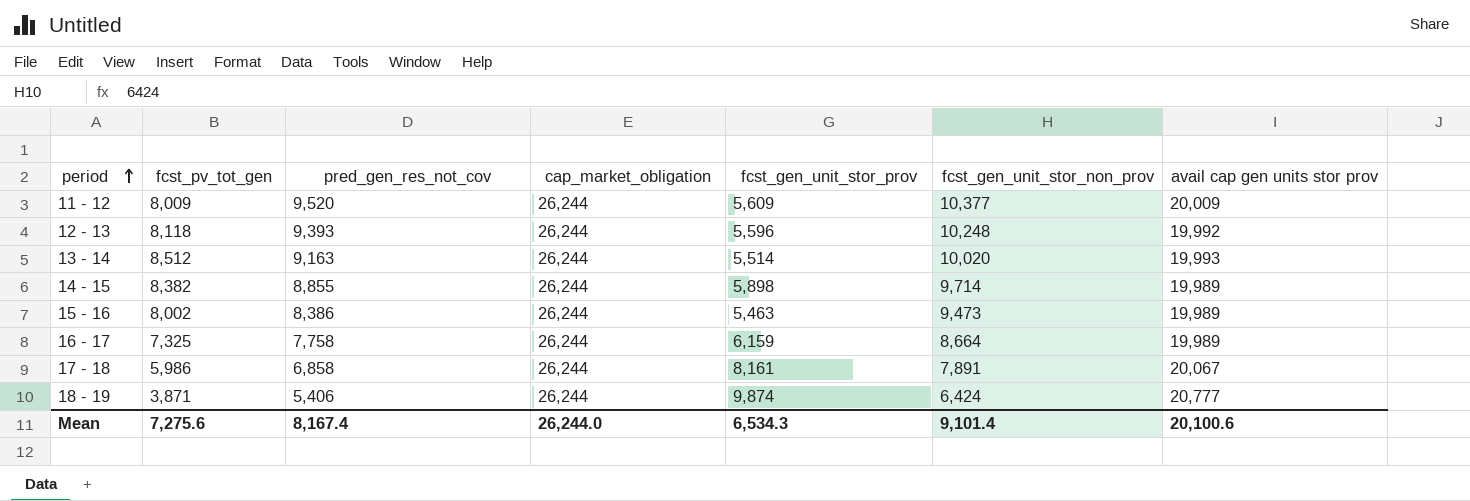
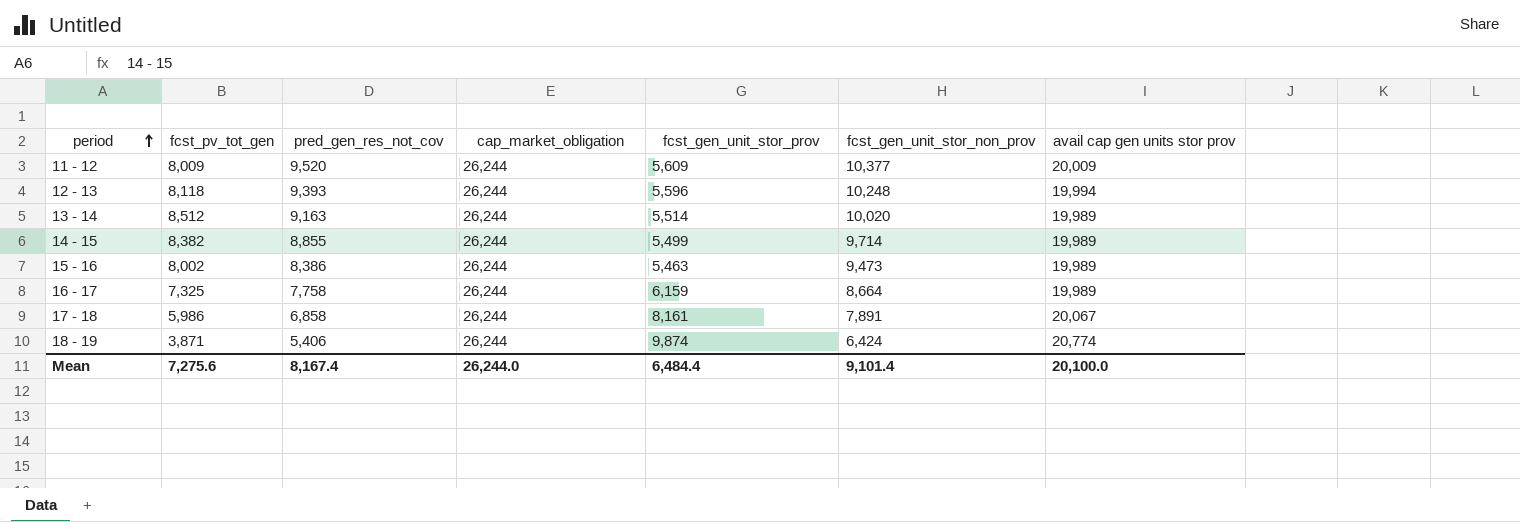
12 - 13 | avail cap gen units stor prov: 19,992 -> 19,994
13 - 14 | avail cap gen units stor prov: 19,993 -> 19,989
14 - 15 | fcst_gen_unit_stor_prov: 5,898 -> 5,499
18 - 19 | avail cap gen units stor prov: 20,777 -> 20,774
Mean | fcst_gen_unit_stor_prov: 6,534.3 -> 6,484.4
Mean | avail cap gen units stor prov: 20,100.6 -> 20,100.0

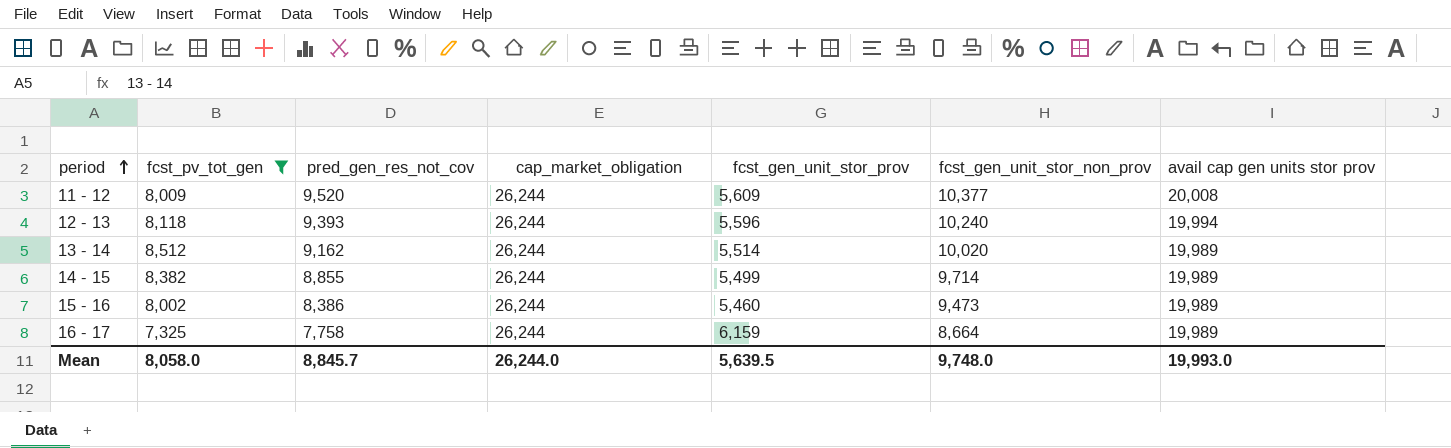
filter: none -> fcst_pv_tot_gen >= 7,325
11 - 12 | avail cap gen units stor prov: 20,009 -> 20,008
12 - 13 | fcst_gen_unit_stor_non_prov: 10,248 -> 10,240
13 - 14 | pred_gen_res_not_cov: 9,163 -> 9,162
15 - 16 | fcst_gen_unit_stor_prov: 5,463 -> 5,460
Mean | fcst_pv_tot_gen: 7,275.6 -> 8,058.0
Mean | pred_gen_res_not_cov: 8,167.4 -> 8,845.7
Mean | fcst_gen_unit_stor_prov: 6,484.4 -> 5,639.5
Mean | fcst_gen_unit_stor_non_prov: 9,101.4 -> 9,748.0
Mean | avail cap gen units stor prov: 20,100.0 -> 19,993.0

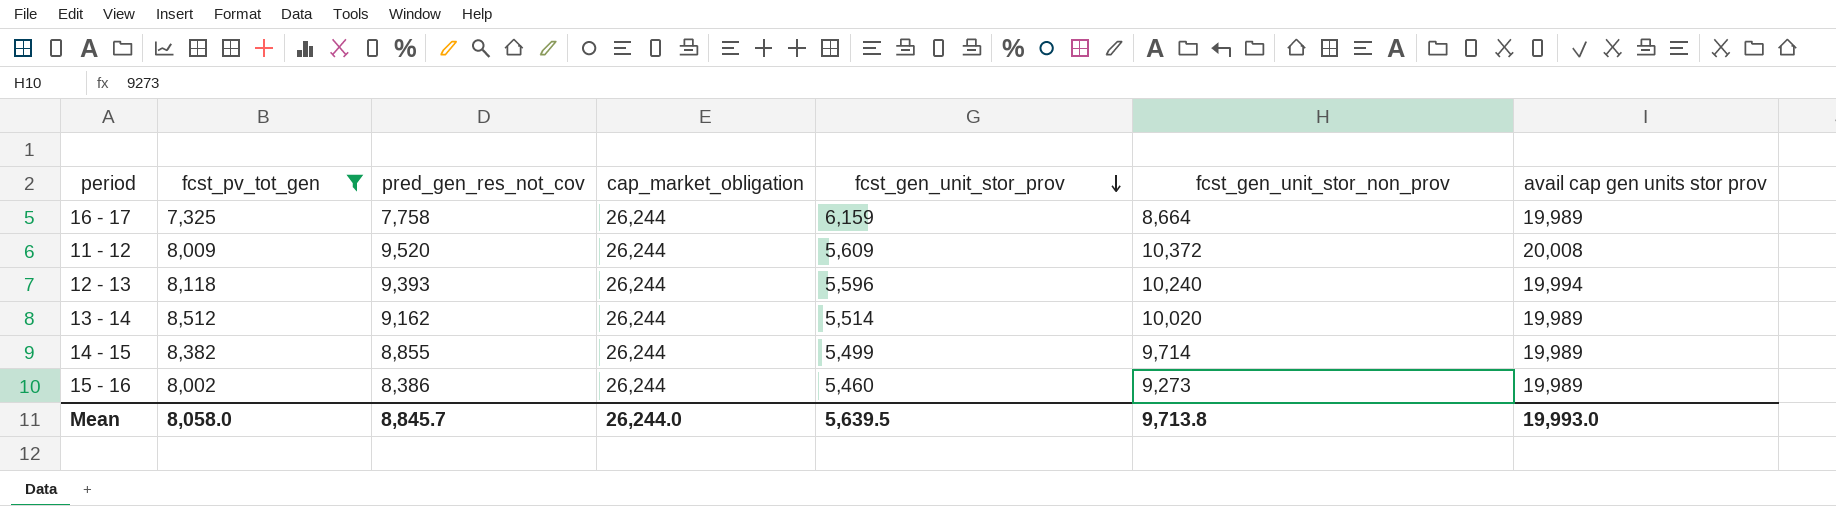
row order: period ascending -> fcst_gen_unit_stor_prov descending
11 - 12 | fcst_gen_unit_stor_non_prov: 10,377 -> 10,372
15 - 16 | fcst_gen_unit_stor_non_prov: 9,473 -> 9,273
Mean | fcst_gen_unit_stor_non_prov: 9,748.0 -> 9,713.8

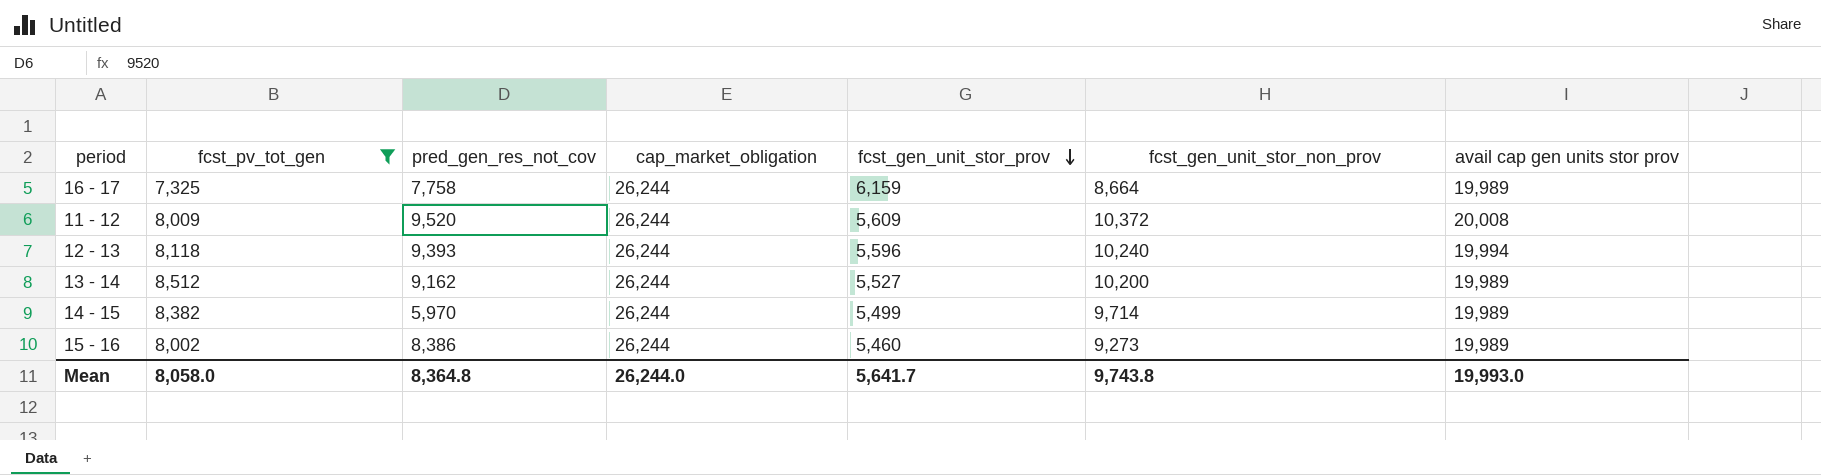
13 - 14 | fcst_gen_unit_stor_prov: 5,514 -> 5,527
13 - 14 | fcst_gen_unit_stor_non_prov: 10,020 -> 10,200
14 - 15 | pred_gen_res_not_cov: 8,855 -> 5,970
Mean | pred_gen_res_not_cov: 8,845.7 -> 8,364.8
Mean | fcst_gen_unit_stor_prov: 5,639.5 -> 5,641.7
Mean | fcst_gen_unit_stor_non_prov: 9,713.8 -> 9,743.8

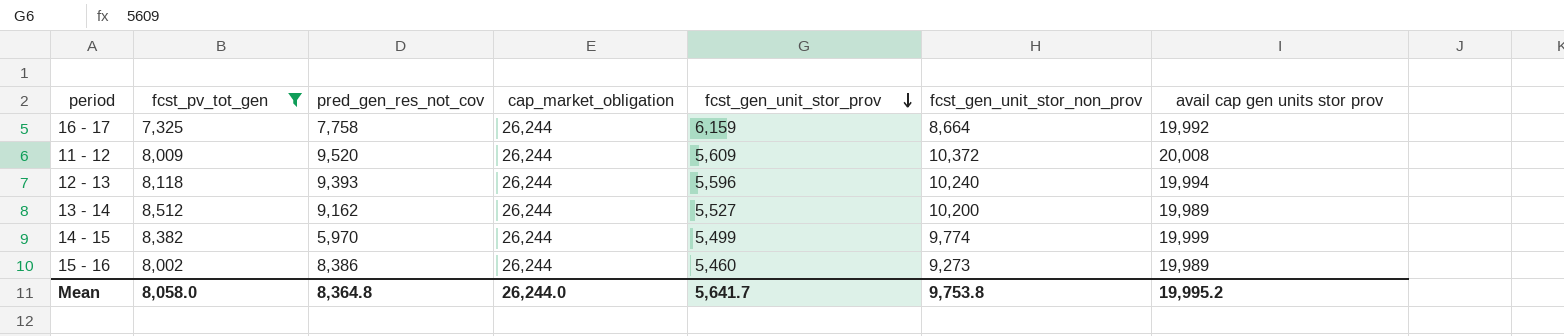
16 - 17 | avail cap gen units stor prov: 19,989 -> 19,992
14 - 15 | fcst_gen_unit_stor_non_prov: 9,714 -> 9,774
14 - 15 | avail cap gen units stor prov: 19,989 -> 19,999
Mean | fcst_gen_unit_stor_non_prov: 9,743.8 -> 9,753.8
Mean | avail cap gen units stor prov: 19,993.0 -> 19,995.2

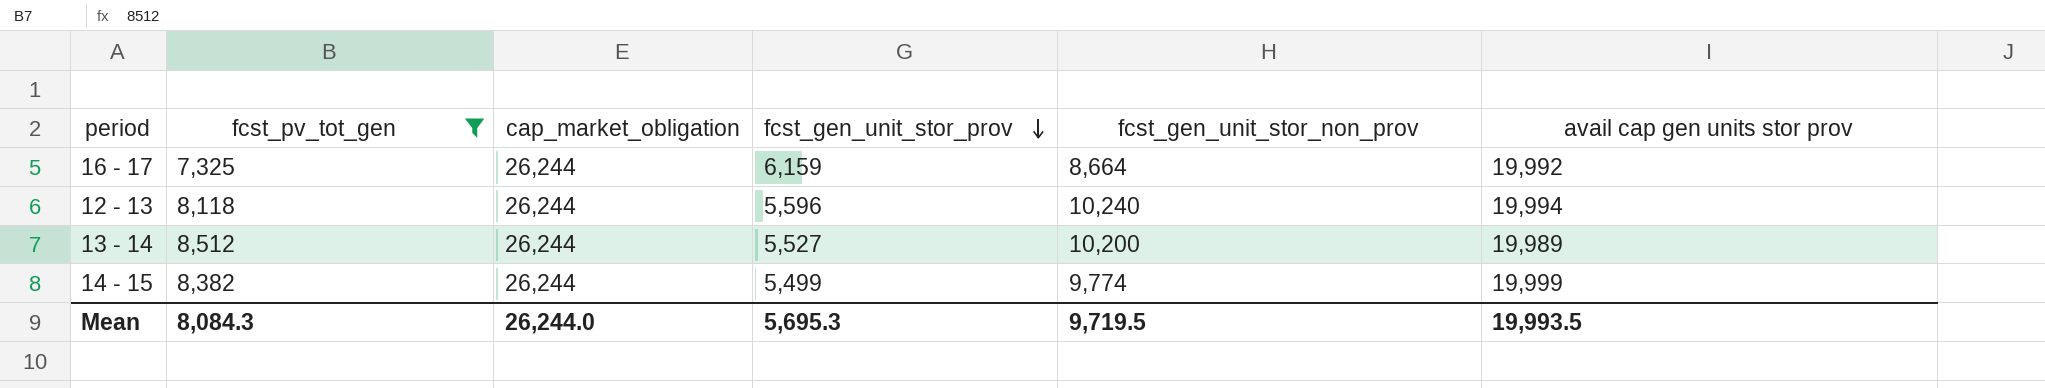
column pred_gen_res_not_cov | position: 3 -> none
row 11 - 12: 8,009 | 9,520 | 26,244 | 5,609 | 10,372 | 20,008 -> none
row 15 - 16: 8,002 | 8,386 | 26,244 | 5,460 | 9,273 | 19,989 -> none
Mean | fcst_pv_tot_gen: 8,058.0 -> 8,084.3
Mean | fcst_gen_unit_stor_prov: 5,641.7 -> 5,695.3
Mean | fcst_gen_unit_stor_non_prov: 9,753.8 -> 9,719.5
Mean | avail cap gen units stor prov: 19,995.2 -> 19,993.5

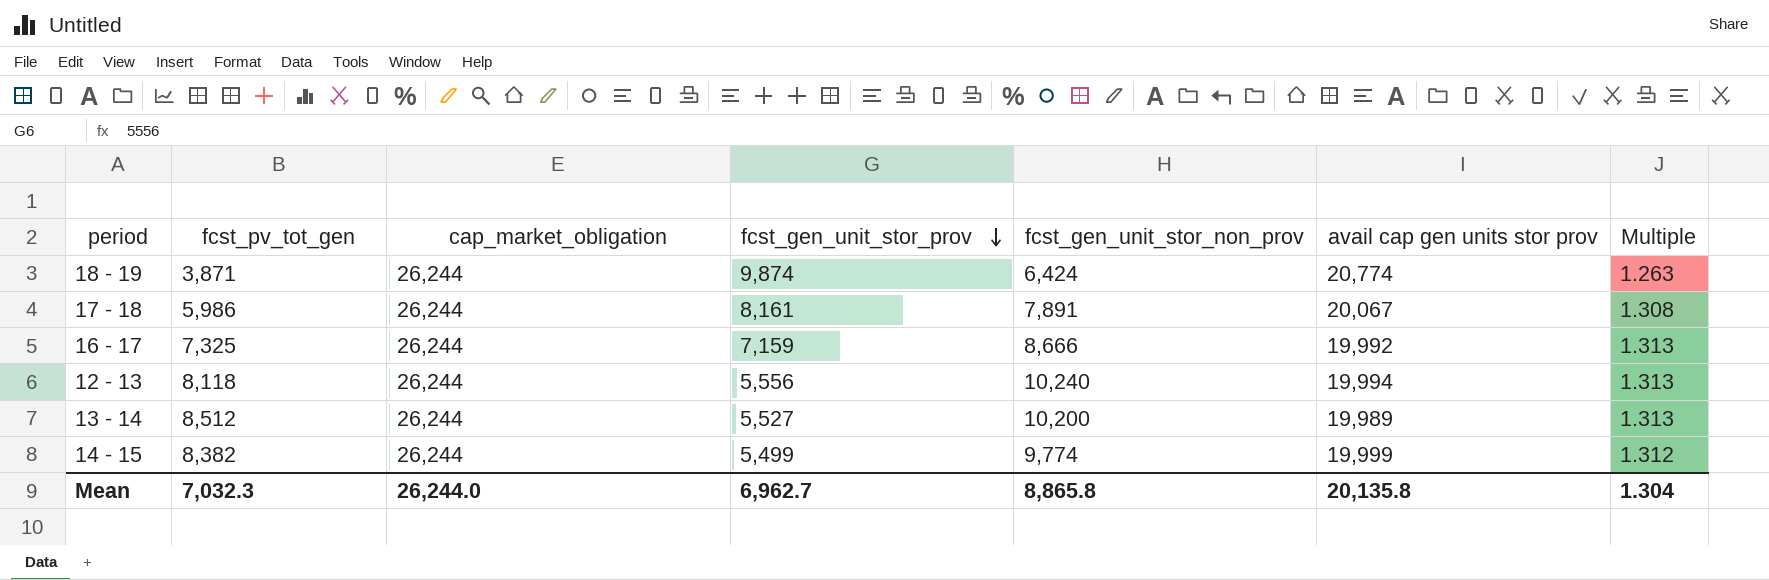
filter: fcst_pv_tot_gen >= 7,325 -> none
column Multiple | formula: none -> [cap_market_obligation] / [avail cap gen units stor prov]
16 - 17 | fcst_gen_unit_stor_prov: 6,159 -> 7,159
16 - 17 | fcst_gen_unit_stor_non_prov: 8,664 -> 8,666
12 - 13 | fcst_gen_unit_stor_prov: 5,596 -> 5,556
Mean | fcst_pv_tot_gen: 8,084.3 -> 7,032.3
Mean | fcst_gen_unit_stor_prov: 5,695.3 -> 6,962.7
Mean | fcst_gen_unit_stor_non_prov: 9,719.5 -> 8,865.8
Mean | avail cap gen units stor prov: 19,993.5 -> 20,135.8

